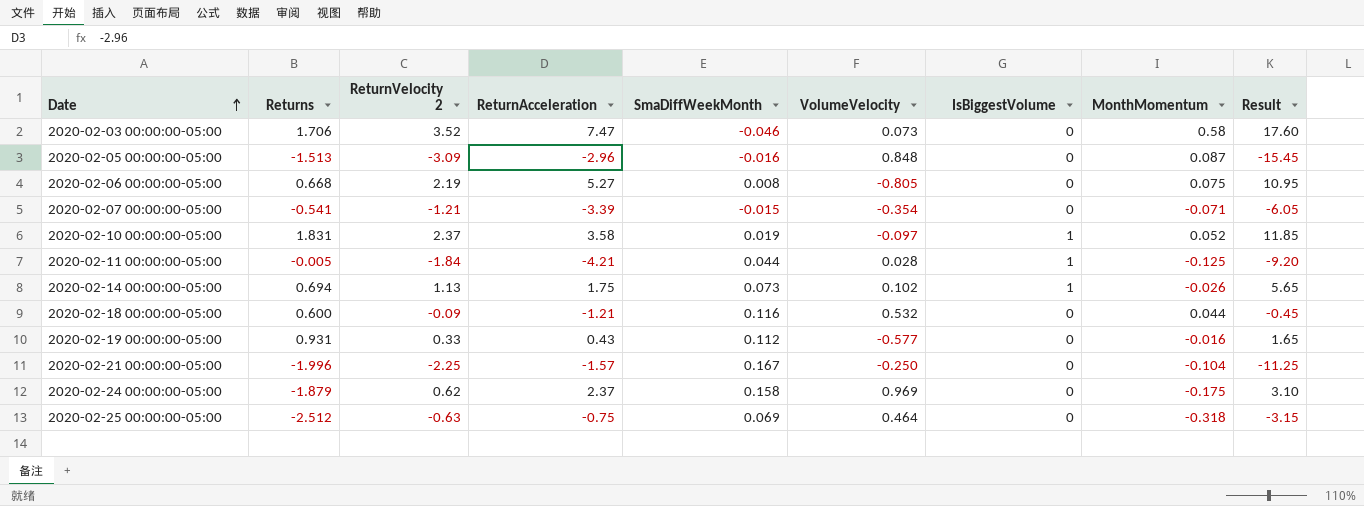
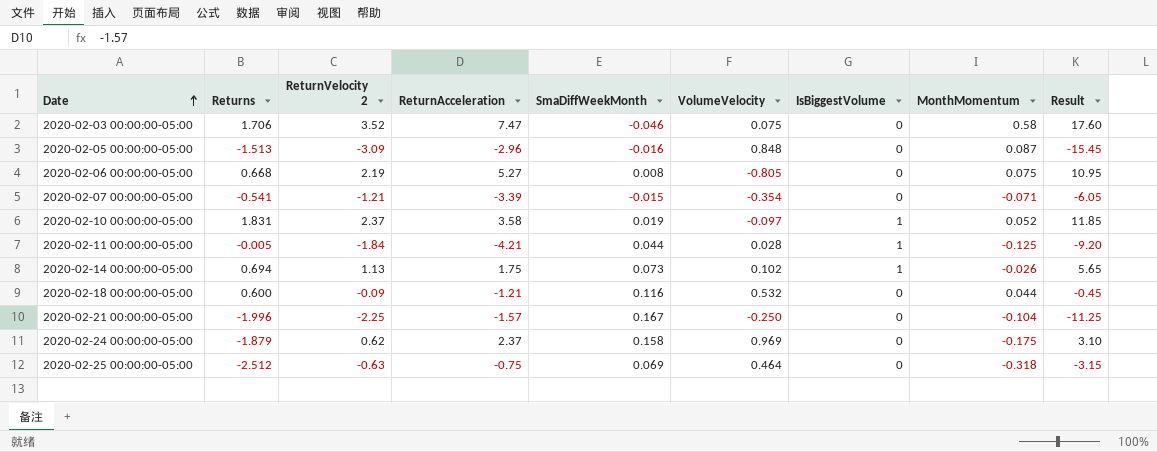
row 2020-02-19 00:00:00-05:00: 0.931 | 0.33 | 0.43 | 0.112 | -0.577 | 0 | -0.016 | 1.65 -> none
2020-02-03 00:00:00-05:00 | VolumeVelocity: 0.073 -> 0.075

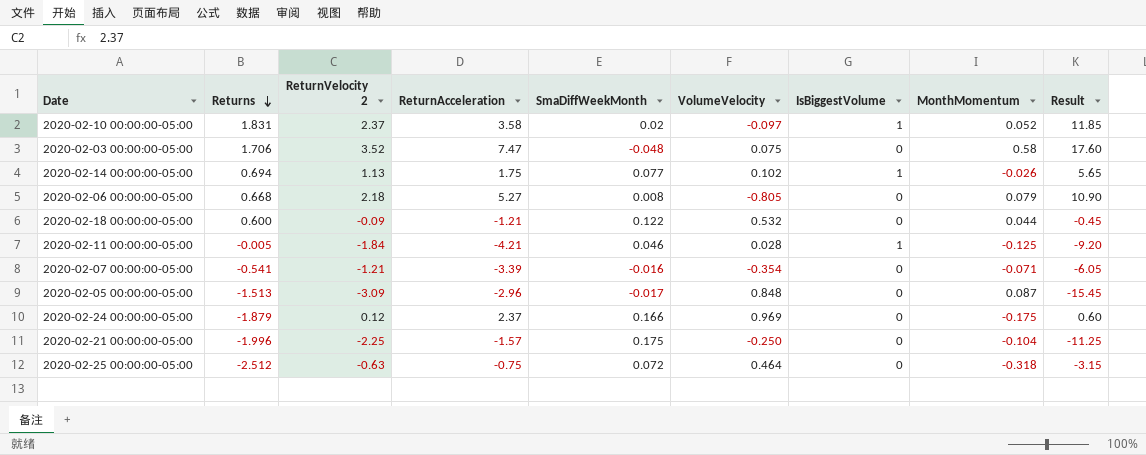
row order: Date ascending -> Returns descending
2020-02-10 00:00:00-05:00 | SmaDiffWeekMonth: 0.019 -> 0.02
2020-02-03 00:00:00-05:00 | SmaDiffWeekMonth: -0.046 -> -0.048
2020-02-14 00:00:00-05:00 | SmaDiffWeekMonth: 0.073 -> 0.077
2020-02-06 00:00:00-05:00 | ReturnVelocity 2: 2.19 -> 2.18
2020-02-06 00:00:00-05:00 | MonthMomentum: 0.075 -> 0.079
2020-02-06 00:00:00-05:00 | Result: 10.95 -> 10.90
2020-02-18 00:00:00-05:00 | SmaDiffWeekMonth: 0.116 -> 0.122
2020-02-11 00:00:00-05:00 | SmaDiffWeekMonth: 0.044 -> 0.046
2020-02-07 00:00:00-05:00 | SmaDiffWeekMonth: -0.015 -> -0.016
2020-02-05 00:00:00-05:00 | SmaDiffWeekMonth: -0.016 -> -0.017
2020-02-24 00:00:00-05:00 | ReturnVelocity 2: 0.62 -> 0.12
2020-02-24 00:00:00-05:00 | SmaDiffWeekMonth: 0.158 -> 0.166
2020-02-24 00:00:00-05:00 | Result: 3.10 -> 0.60
2020-02-21 00:00:00-05:00 | SmaDiffWeekMonth: 0.167 -> 0.175
2020-02-25 00:00:00-05:00 | SmaDiffWeekMonth: 0.069 -> 0.072

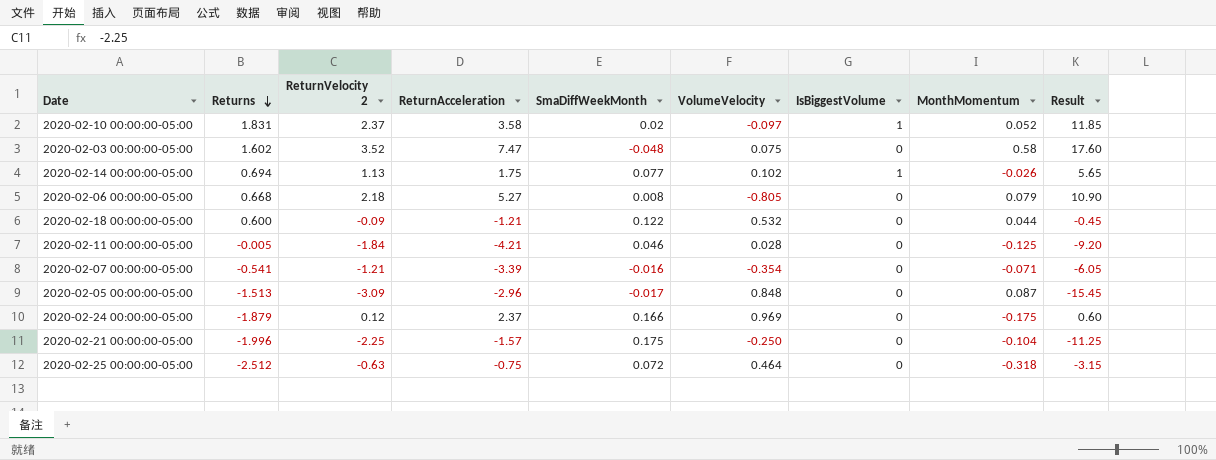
2020-02-03 00:00:00-05:00 | Returns: 1.706 -> 1.602
2020-02-11 00:00:00-05:00 | IsBiggestVolume: 1 -> 0

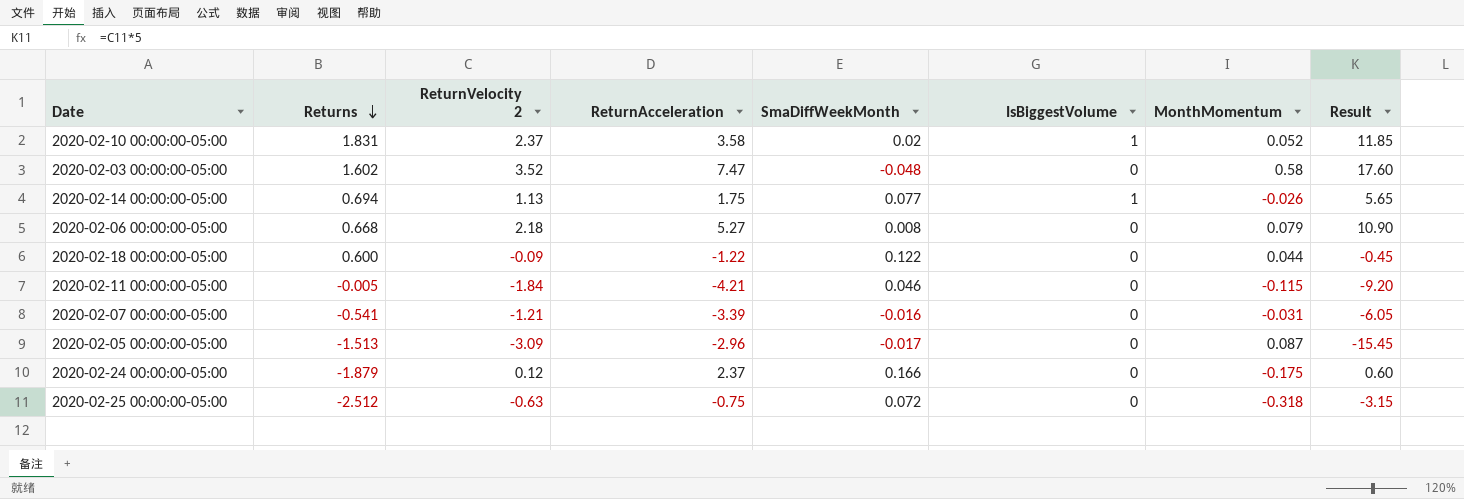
column VolumeVelocity | position: 6 -> none
row 2020-02-21 00:00:00-05:00: -1.996 | -2.25 | -1.57 | 0.175 | -0.250 | 0 | -0.104 | -11.25 -> none
2020-02-18 00:00:00-05:00 | ReturnAcceleration: -1.21 -> -1.22
2020-02-11 00:00:00-05:00 | MonthMomentum: -0.125 -> -0.115
2020-02-07 00:00:00-05:00 | MonthMomentum: -0.071 -> -0.031

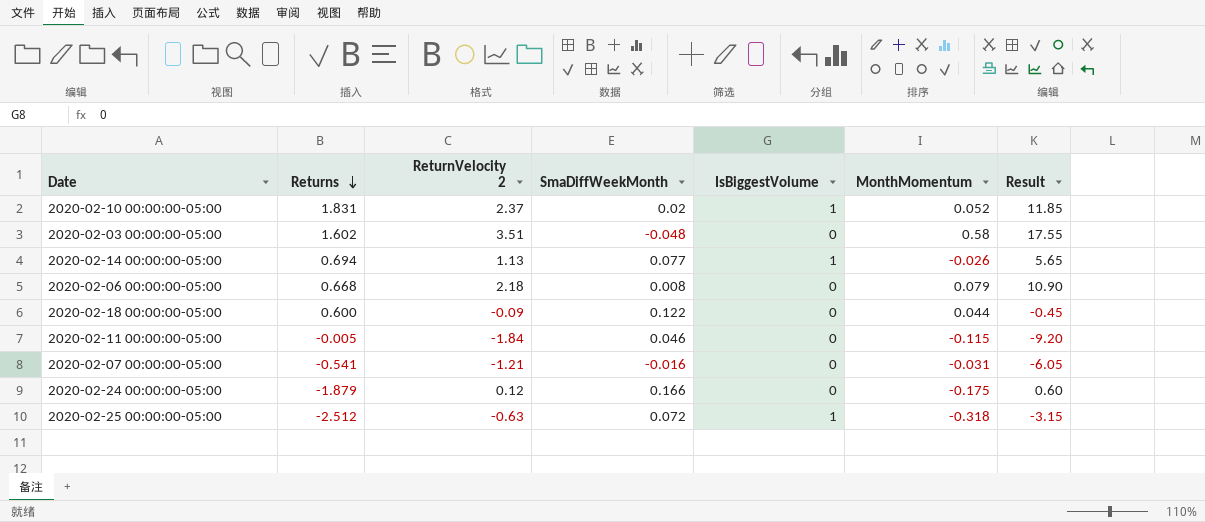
column ReturnAcceleration | position: 4 -> none
row 2020-02-05 00:00:00-05:00: -1.513 | -3.09 | -2.96 | -0.017 | 0 | 0.087 | -15.45 -> none
2020-02-03 00:00:00-05:00 | ReturnVelocity 2: 3.52 -> 3.51
2020-02-03 00:00:00-05:00 | Result: 17.60 -> 17.55
2020-02-25 00:00:00-05:00 | IsBiggestVolume: 0 -> 1

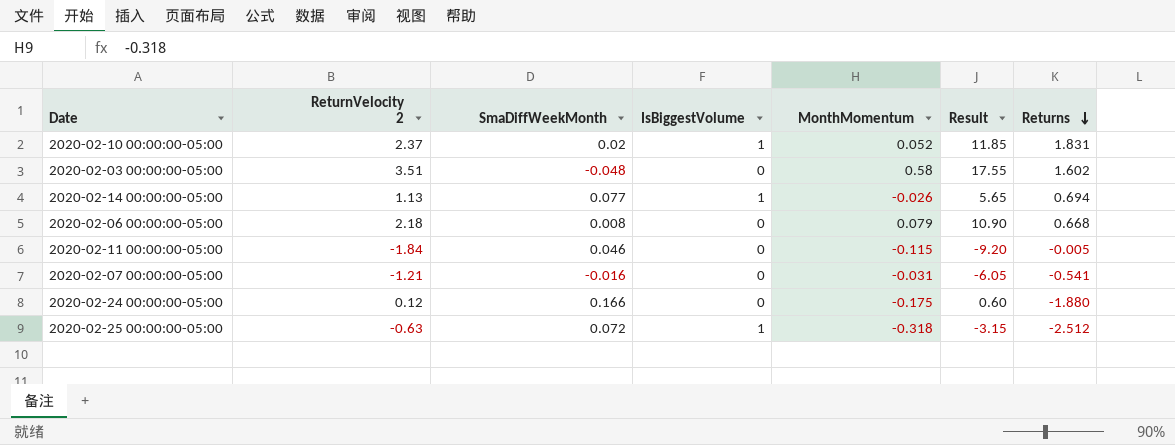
column Returns | position: 2 -> 7
row 2020-02-18 00:00:00-05:00: 0.600 | -0.09 | 0.122 | 0 | 0.044 | -0.45 -> none
2020-02-24 00:00:00-05:00 | Returns: -1.879 -> -1.880

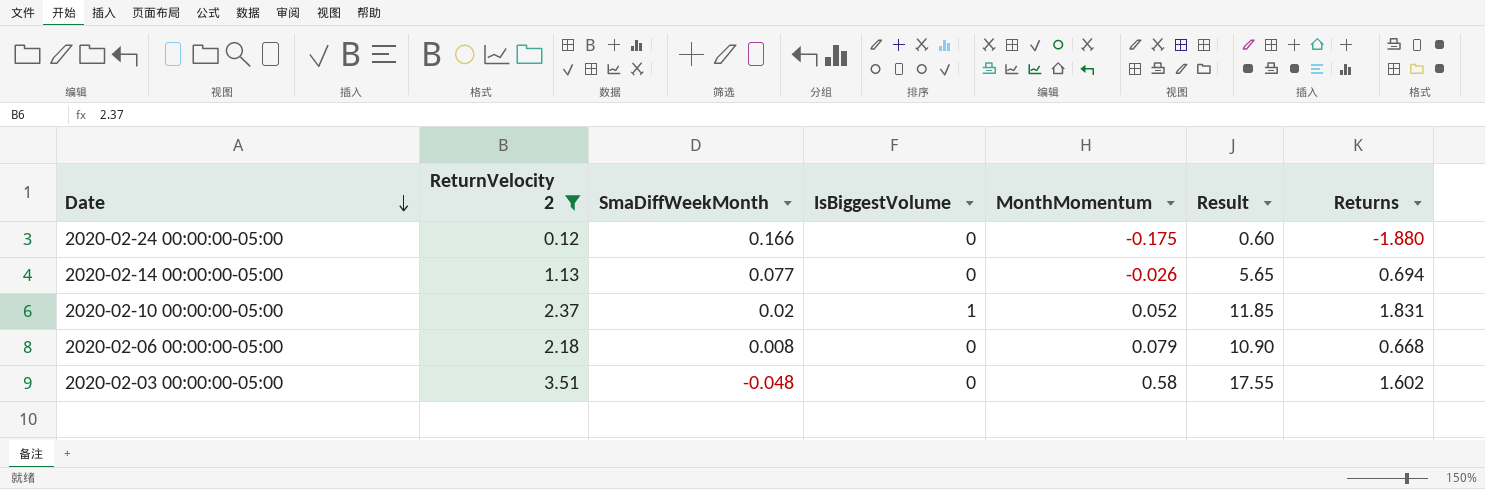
filter: none -> ReturnVelocity 2 >= 0.12
row order: Returns descending -> Date descending
2020-02-14 00:00:00-05:00 | IsBiggestVolume: 1 -> 0

